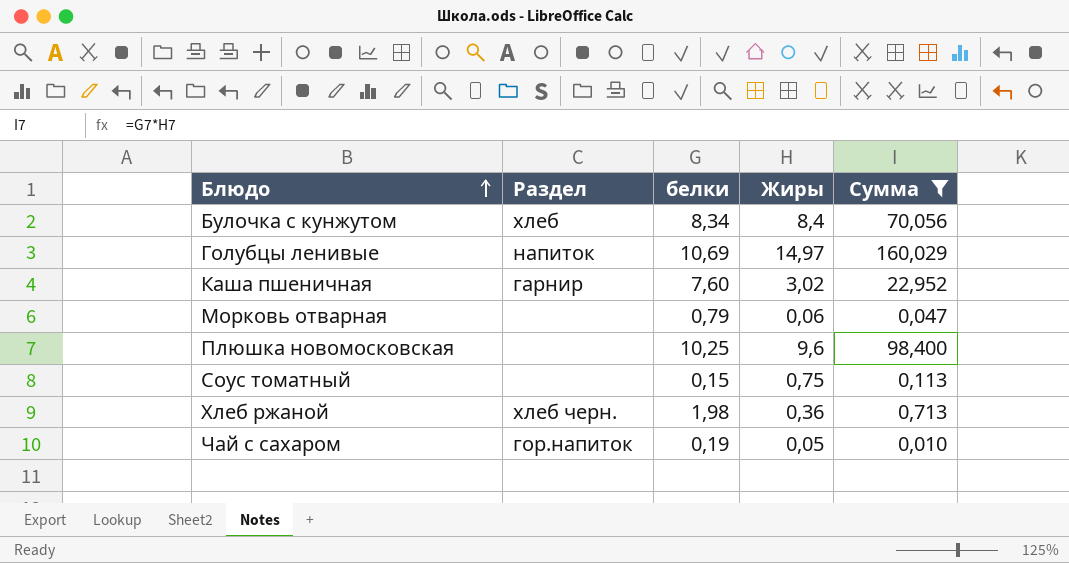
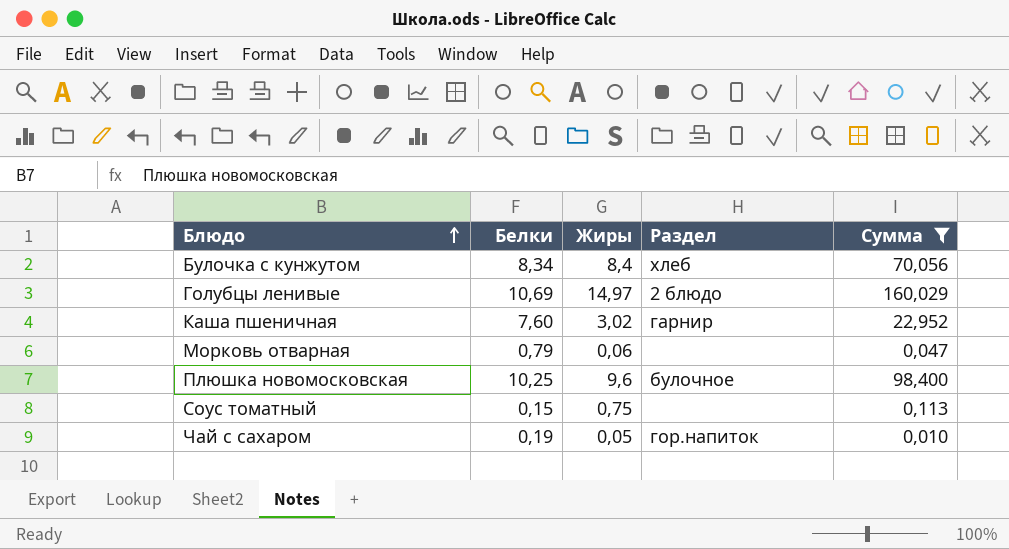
column name: белки -> Белки
column Раздел | position: 2 -> 4
row Хлеб ржаной: хлеб черн. | 1,98 | 0,36 | 0,713 -> none
Голубцы ленивые | Раздел: напиток -> 2 блюдо
Плюшка новомосковская | Раздел: none -> булочное

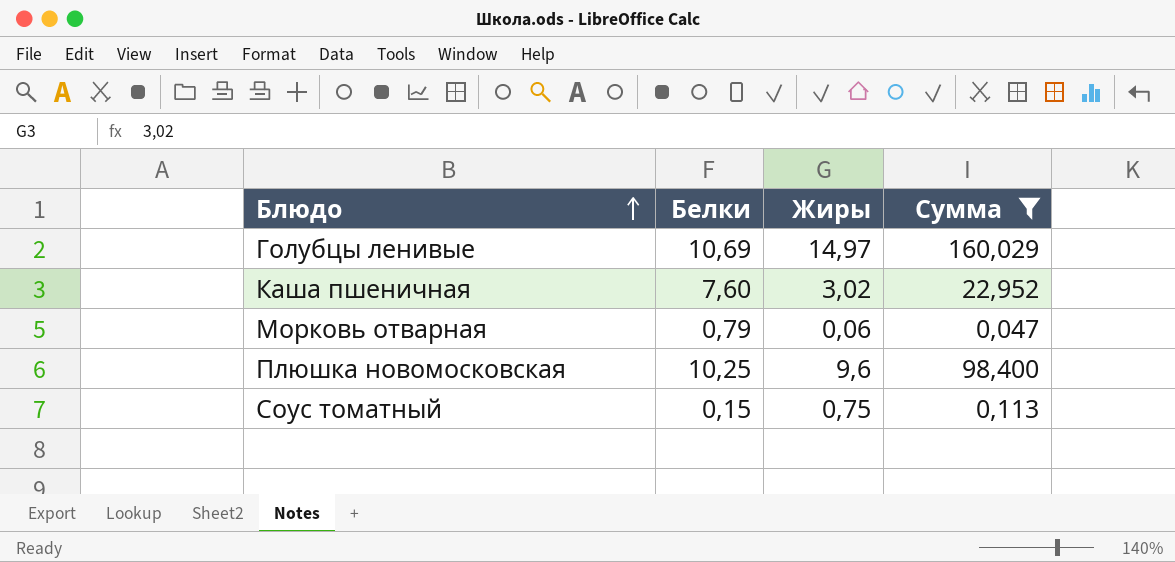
column Раздел | position: 4 -> none
row Булочка с кунжутом: 8,34 | 8,4 | хлеб | 70,056 -> none
row Чай с сахаром: 0,19 | 0,05 | гор.напиток | 0,010 -> none

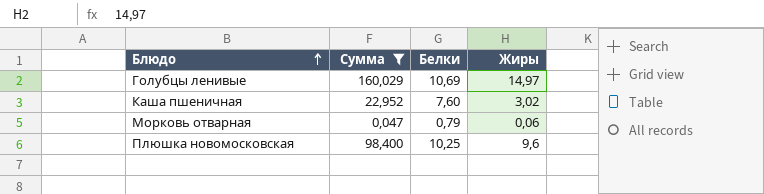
column Сумма | position: 4 -> 2
row Соус томатный: 0,15 | 0,75 | 0,113 -> none

